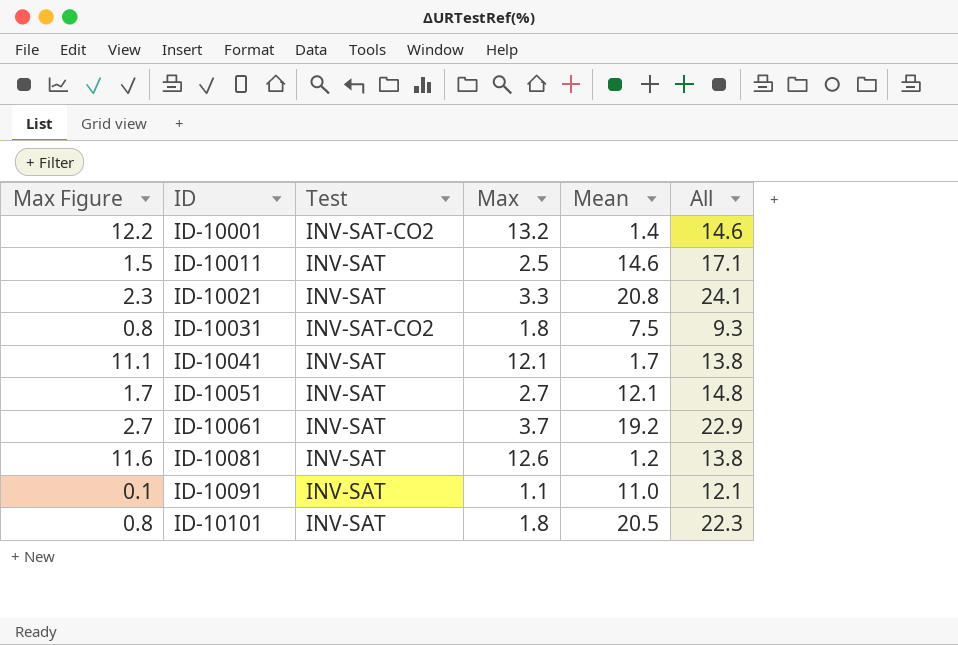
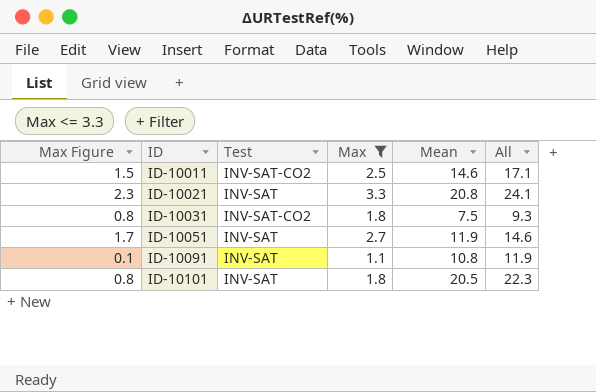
filter: none -> Max <= 3.3
ID-10011 | Test: INV-SAT -> INV-SAT-CO2
ID-10051 | Mean: 12.1 -> 11.9
ID-10051 | All: 14.8 -> 14.6
ID-10091 | Mean: 11.0 -> 10.8
ID-10091 | All: 12.1 -> 11.9

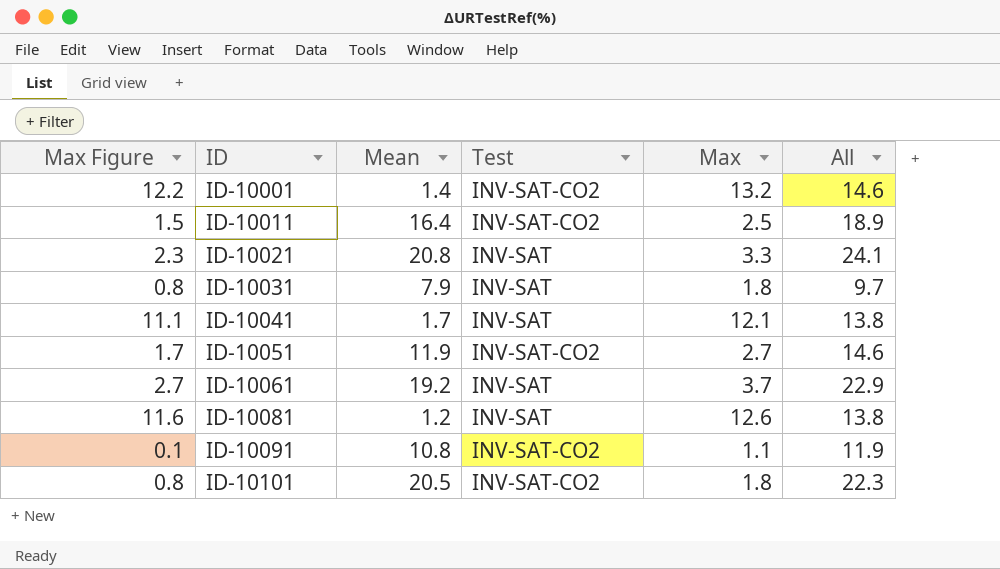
filter: Max <= 3.3 -> none
column Mean | position: 5 -> 3
ID-10011 | Mean: 14.6 -> 16.4
ID-10011 | All: 17.1 -> 18.9
ID-10031 | Mean: 7.5 -> 7.9
ID-10031 | Test: INV-SAT-CO2 -> INV-SAT
ID-10031 | All: 9.3 -> 9.7
ID-10051 | Test: INV-SAT -> INV-SAT-CO2
ID-10091 | Test: INV-SAT -> INV-SAT-CO2
ID-10101 | Test: INV-SAT -> INV-SAT-CO2

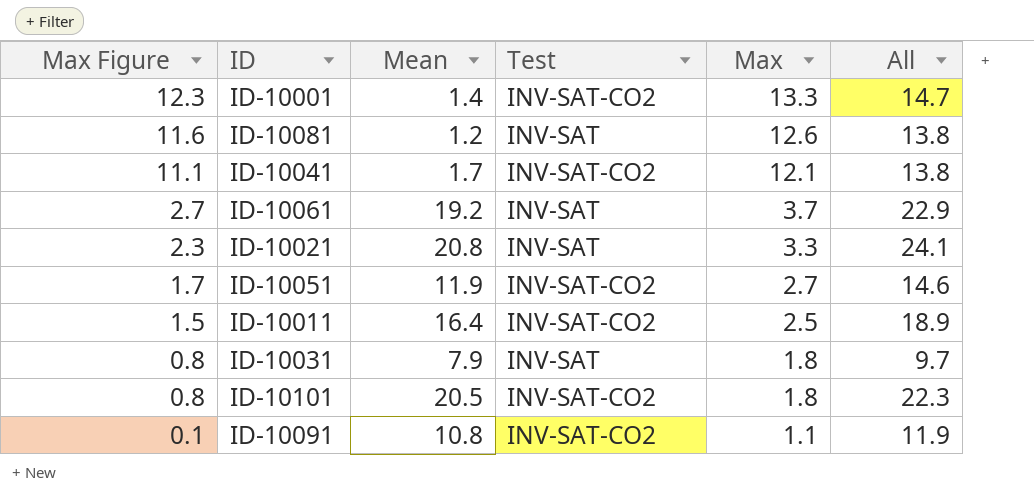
row order: ID ascending -> Max Figure descending
ID-10001 | Max Figure: 12.2 -> 12.3
ID-10001 | Max: 13.2 -> 13.3
ID-10001 | All: 14.6 -> 14.7
ID-10041 | Test: INV-SAT -> INV-SAT-CO2

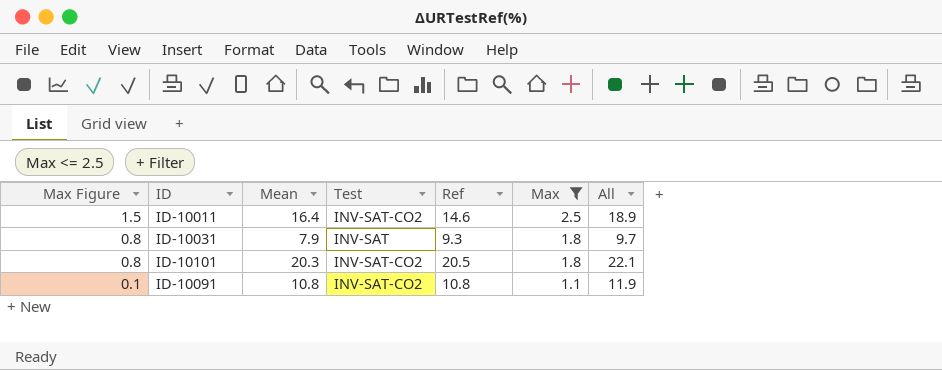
filter: none -> Max <= 2.5
column Ref | position: none -> 5
ID-10101 | Mean: 20.5 -> 20.3
ID-10101 | All: 22.3 -> 22.1

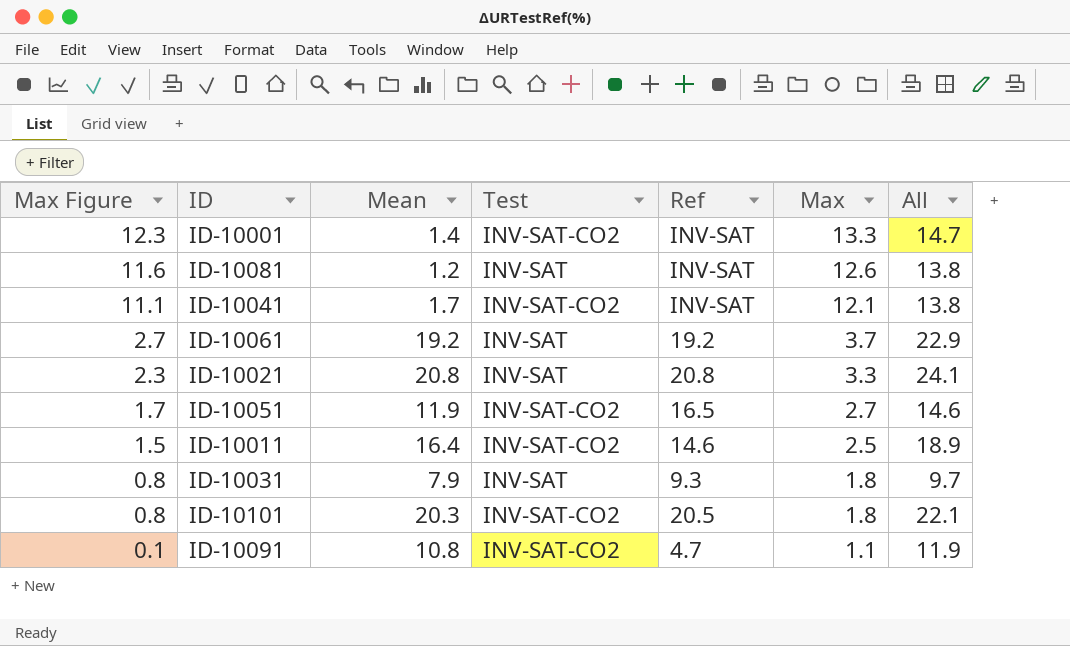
filter: Max <= 2.5 -> none
ID-10091 | Ref: 10.8 -> 4.7

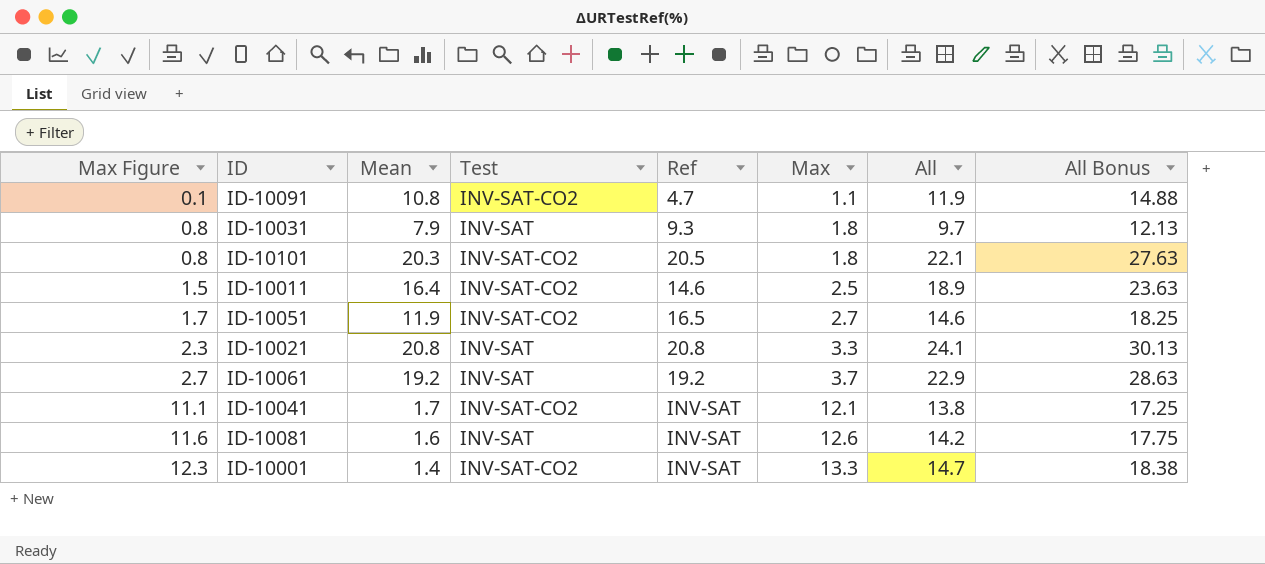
row order: Max Figure descending -> Max Figure ascending
column All Bonus | formula: none -> [All] * 1.25
ID-10081 | Mean: 1.2 -> 1.6
ID-10081 | All: 13.8 -> 14.2

